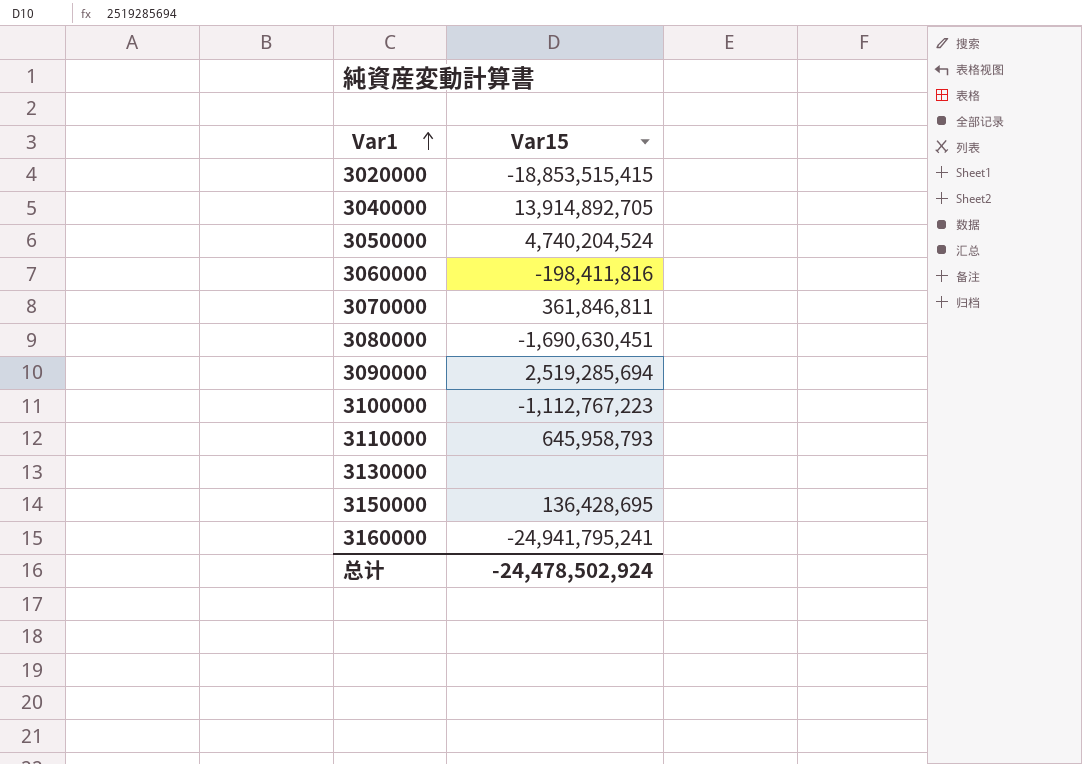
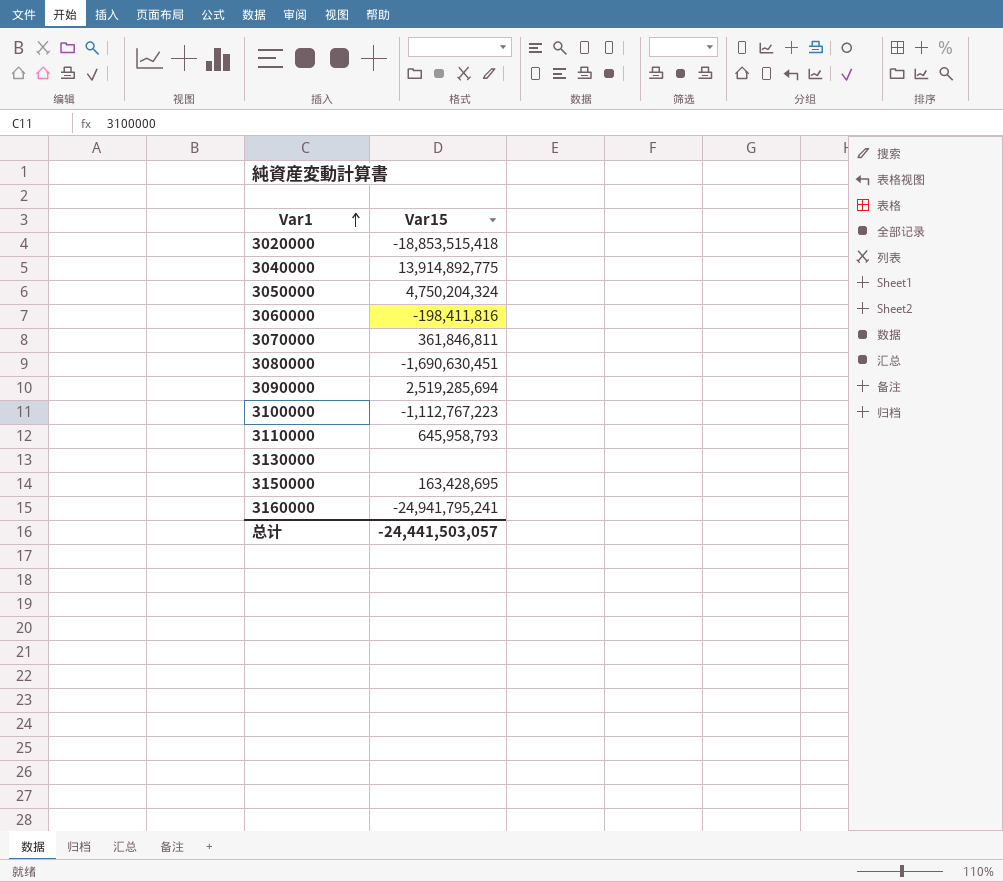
3020000 | Var15: -18,853,515,415 -> -18,853,515,418
3040000 | Var15: 13,914,892,705 -> 13,914,892,775
3050000 | Var15: 4,740,204,524 -> 4,750,204,324
3150000 | Var15: 136,428,695 -> 163,428,695
总计 | Var15: -24,478,502,924 -> -24,441,503,057

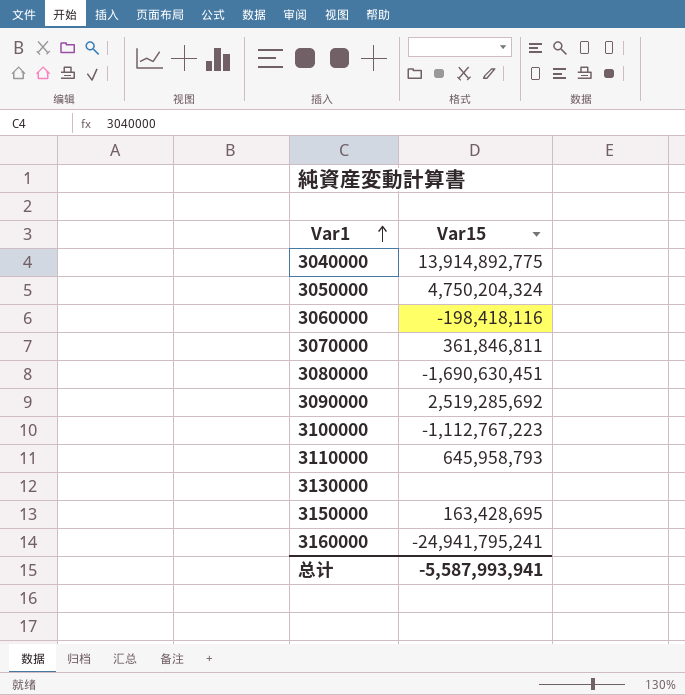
row 3020000: -18,853,515,418 -> none
3060000 | Var15: -198,411,816 -> -198,418,116
3090000 | Var15: 2,519,285,694 -> 2,519,285,692
总计 | Var15: -24,441,503,057 -> -5,587,993,941

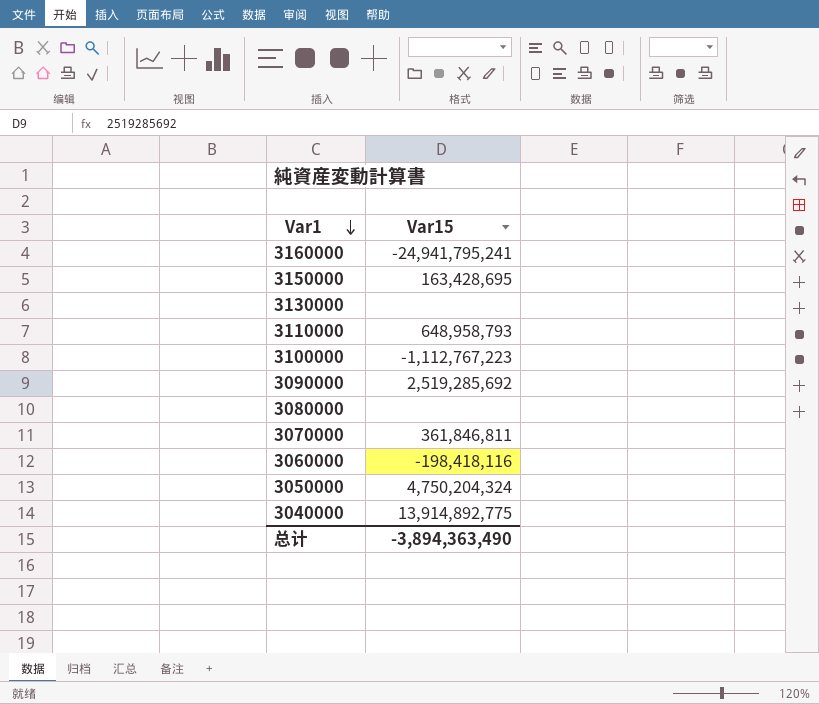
row order: Var1 ascending -> Var1 descending
3110000 | Var15: 645,958,793 -> 648,958,793
3080000 | Var15: -1,690,630,451 -> none
总计 | Var15: -5,587,993,941 -> -3,894,363,490

